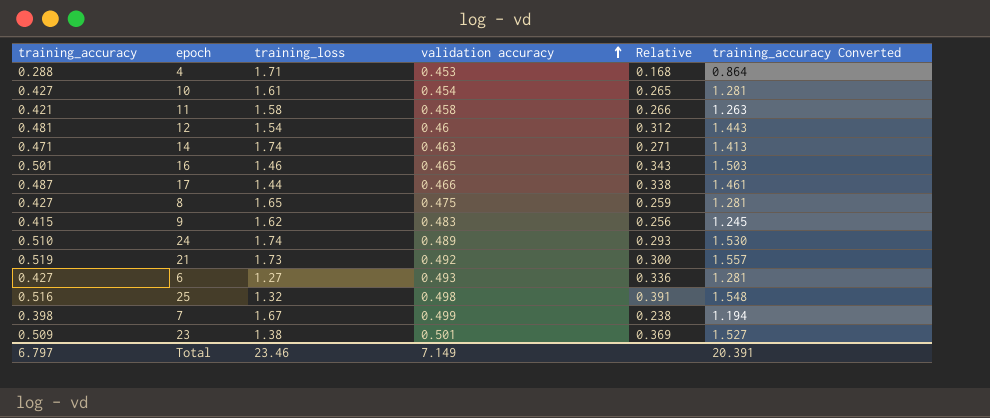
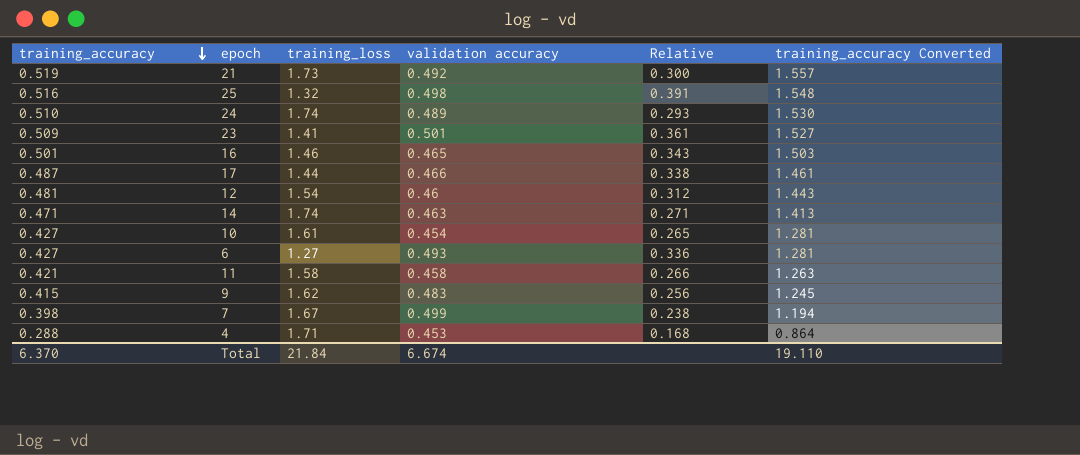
row order: validation accuracy ascending -> training_accuracy descending
row 8: 0.427 | 1.65 | 0.475 | 0.259 | 1.281 -> none
23 | training_loss: 1.38 -> 1.41
23 | Relative: 0.369 -> 0.361
Total | training_accuracy: 6.797 -> 6.370
Total | training_loss: 23.46 -> 21.84
Total | validation accuracy: 7.149 -> 6.674
Total | training_accuracy Converted: 20.391 -> 19.110

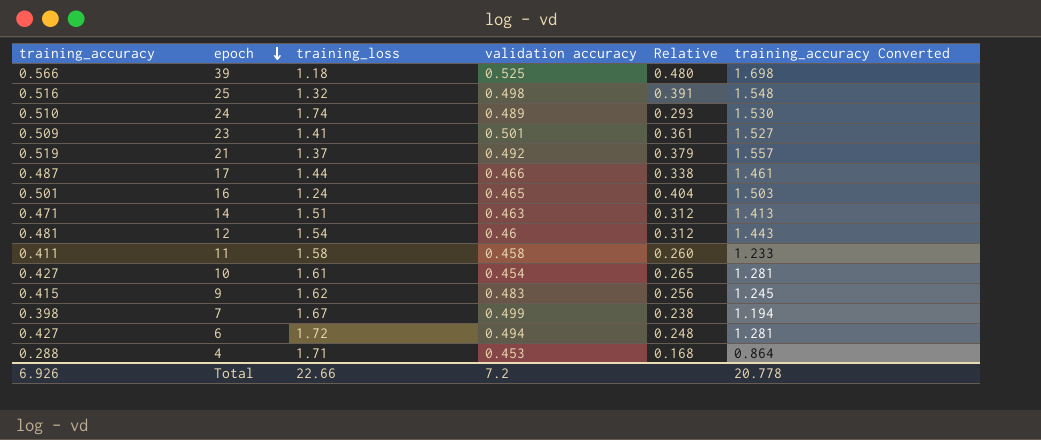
row order: training_accuracy descending -> epoch descending
row 39: none -> 0.566 | 1.18 | 0.525 | 0.480 | 1.698
21 | training_loss: 1.73 -> 1.37
21 | Relative: 0.300 -> 0.379
16 | training_loss: 1.46 -> 1.24
16 | Relative: 0.343 -> 0.404
14 | training_loss: 1.74 -> 1.51
14 | Relative: 0.271 -> 0.312
11 | training_accuracy: 0.421 -> 0.411
11 | Relative: 0.266 -> 0.260
11 | training_accuracy Converted: 1.263 -> 1.233
6 | training_loss: 1.27 -> 1.72
6 | validation accuracy: 0.493 -> 0.494
6 | Relative: 0.336 -> 0.248
Total | training_accuracy: 6.370 -> 6.926
Total | training_loss: 21.84 -> 22.66
Total | validation accuracy: 6.674 -> 7.2
Total | training_accuracy Converted: 19.110 -> 20.778

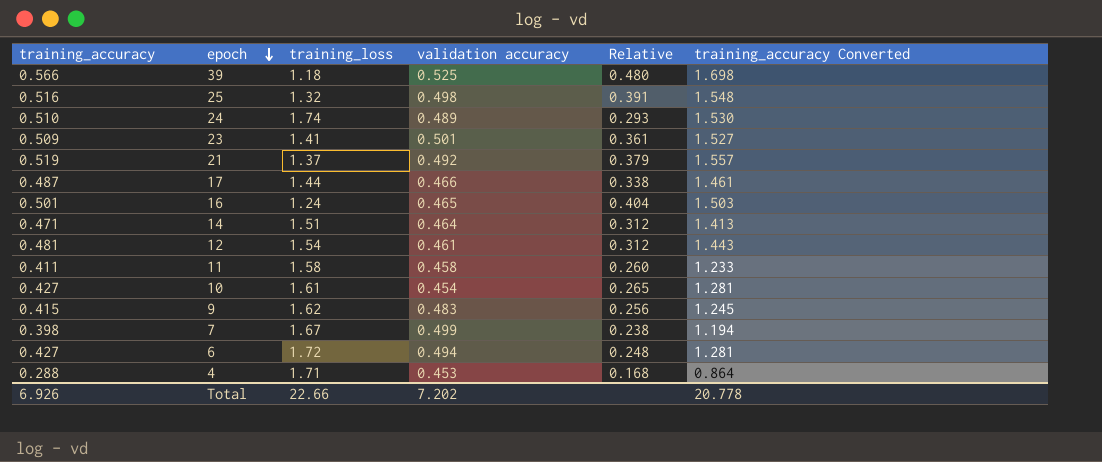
14 | validation accuracy: 0.463 -> 0.464
12 | validation accuracy: 0.46 -> 0.461
Total | validation accuracy: 7.2 -> 7.202

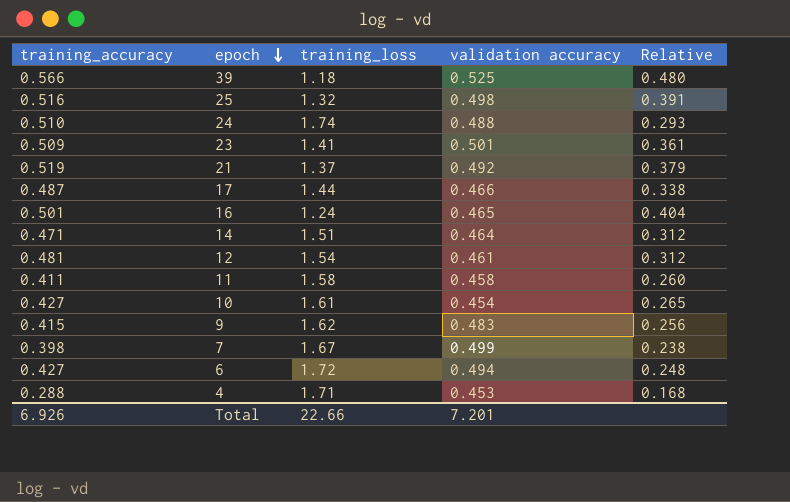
column training_accuracy Converted | formula: [training_accuracy] * 3 -> none
24 | validation accuracy: 0.489 -> 0.488
Total | validation accuracy: 7.202 -> 7.201

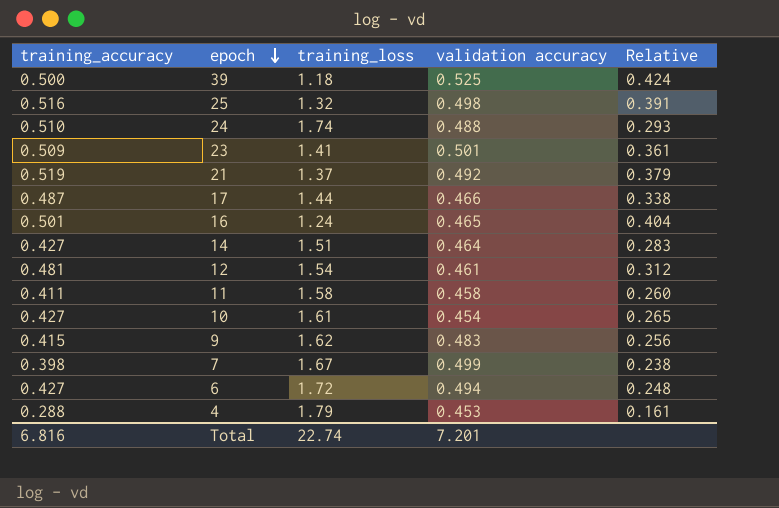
39 | training_accuracy: 0.566 -> 0.500
39 | Relative: 0.480 -> 0.424
14 | training_accuracy: 0.471 -> 0.427
14 | Relative: 0.312 -> 0.283
4 | training_loss: 1.71 -> 1.79
4 | Relative: 0.168 -> 0.161
Total | training_accuracy: 6.926 -> 6.816
Total | training_loss: 22.66 -> 22.74

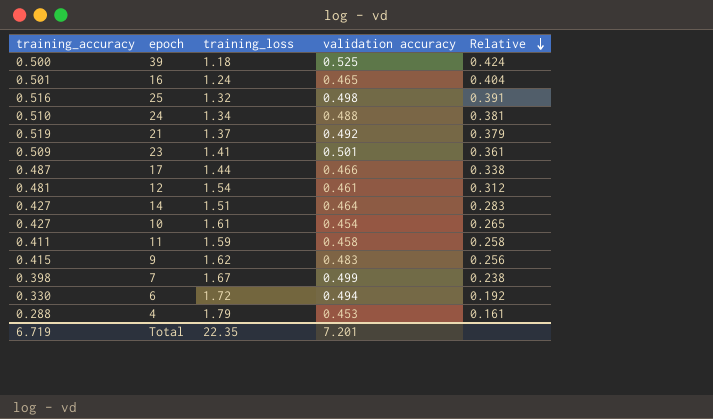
row order: epoch descending -> Relative descending
24 | training_loss: 1.74 -> 1.34
24 | Relative: 0.293 -> 0.381
11 | training_loss: 1.58 -> 1.59
11 | Relative: 0.260 -> 0.258
6 | training_accuracy: 0.427 -> 0.330
6 | Relative: 0.248 -> 0.192
Total | training_accuracy: 6.816 -> 6.719
Total | training_loss: 22.74 -> 22.35

